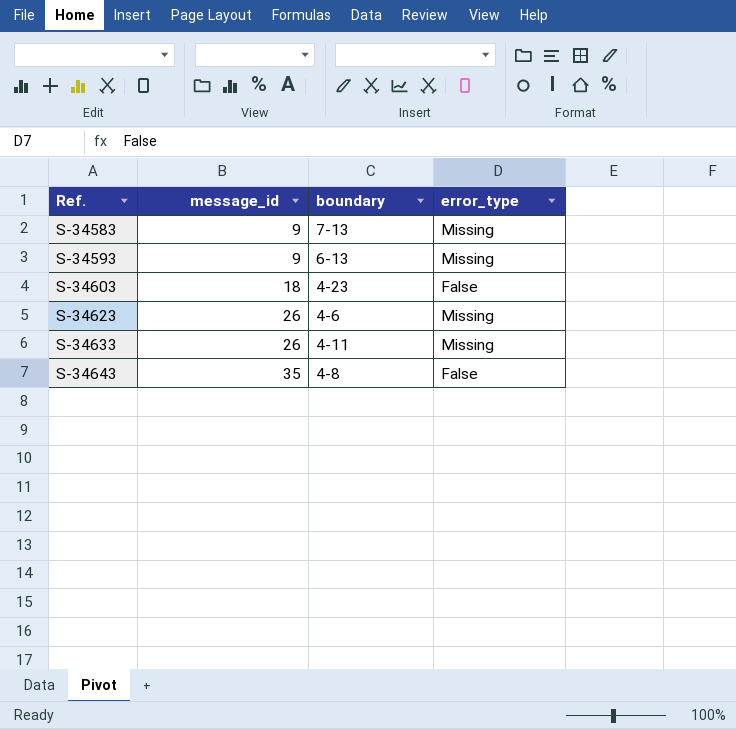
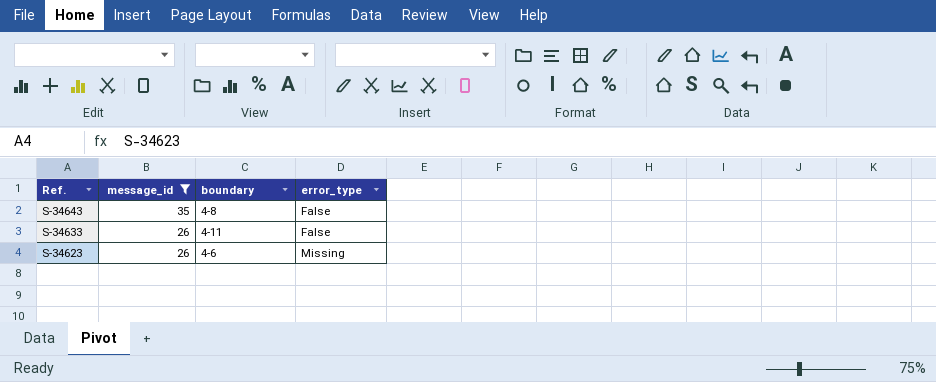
filter: none -> message_id >= 26
row order: Ref. ascending -> Ref. descending
S-34633 | error_type: Missing -> False

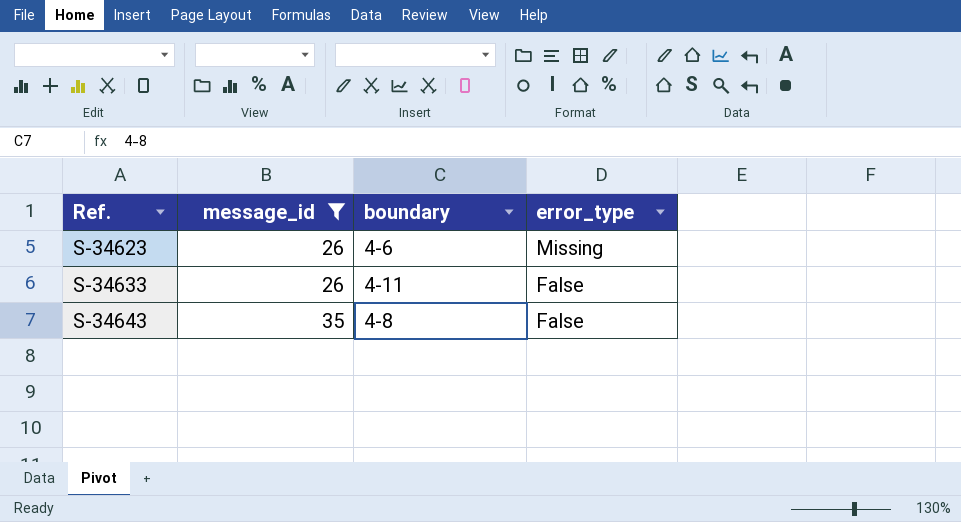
row order: Ref. descending -> Ref. ascending

